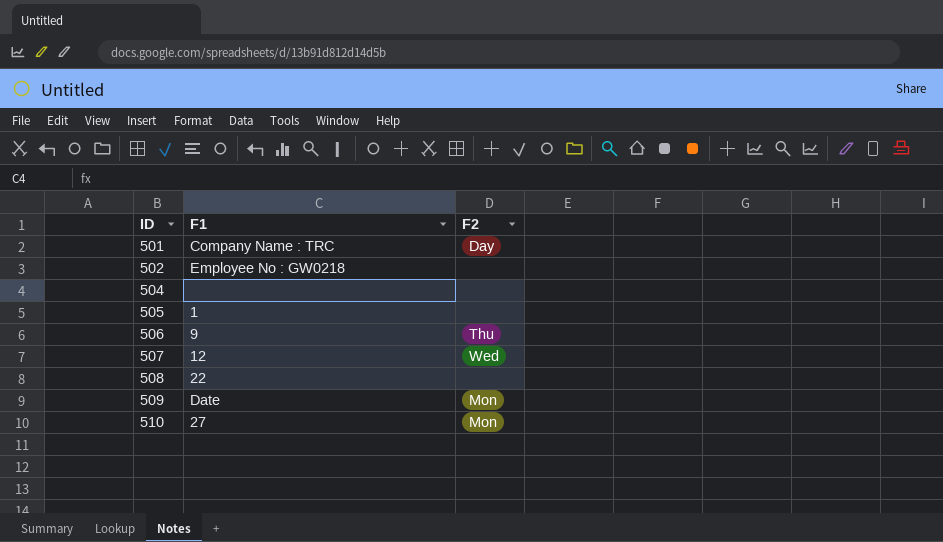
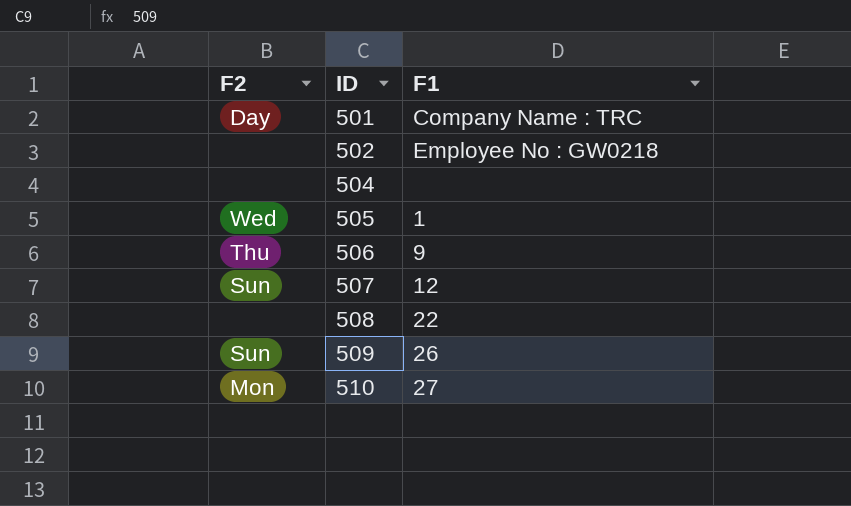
column F2 | position: 3 -> 1
505 | F2: none -> Wed
507 | F2: Wed -> Sun
509 | F2: Mon -> Sun
509 | F1: Date -> 26

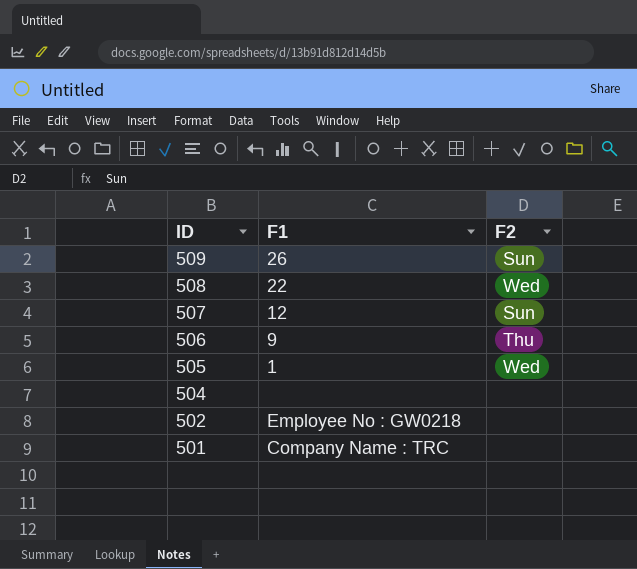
row order: ID ascending -> ID descending
column F2 | position: 1 -> 3
row 510: Mon | 27 -> none
508 | F2: none -> Wed
501 | F2: Day -> none

